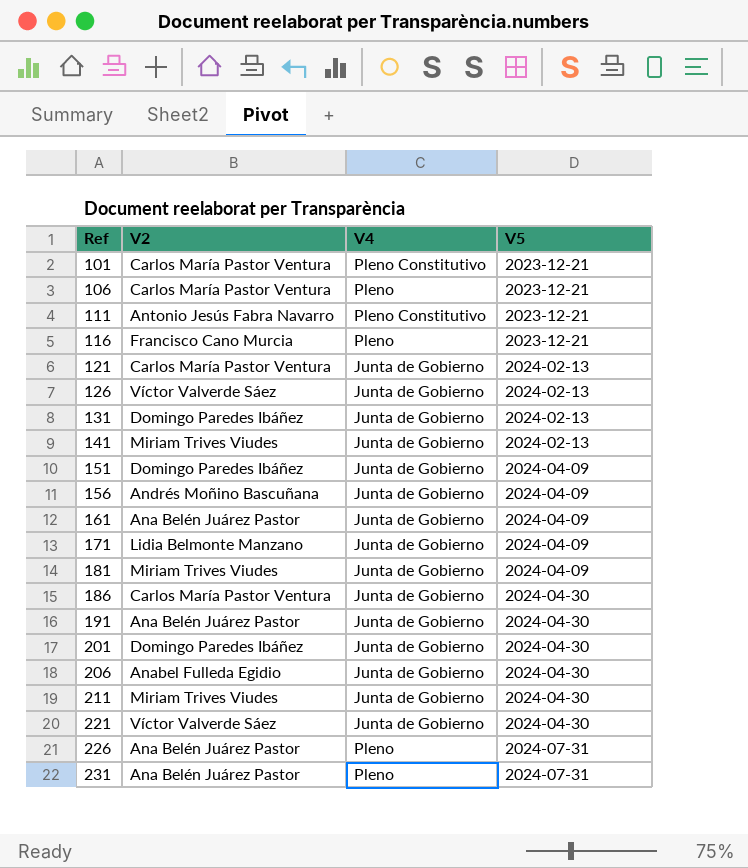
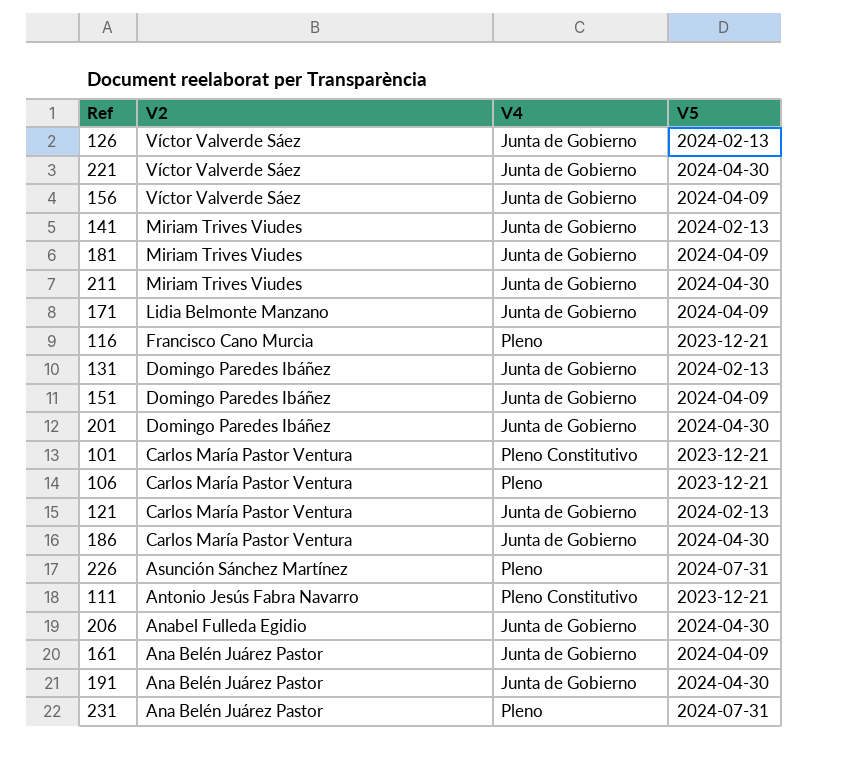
row order: Ref ascending -> V2 descending
156 | V2: Andrés Moñino Bascuñana -> Víctor Valverde Sáez
226 | V2: Ana Belén Juárez Pastor -> Asunción Sánchez Martínez

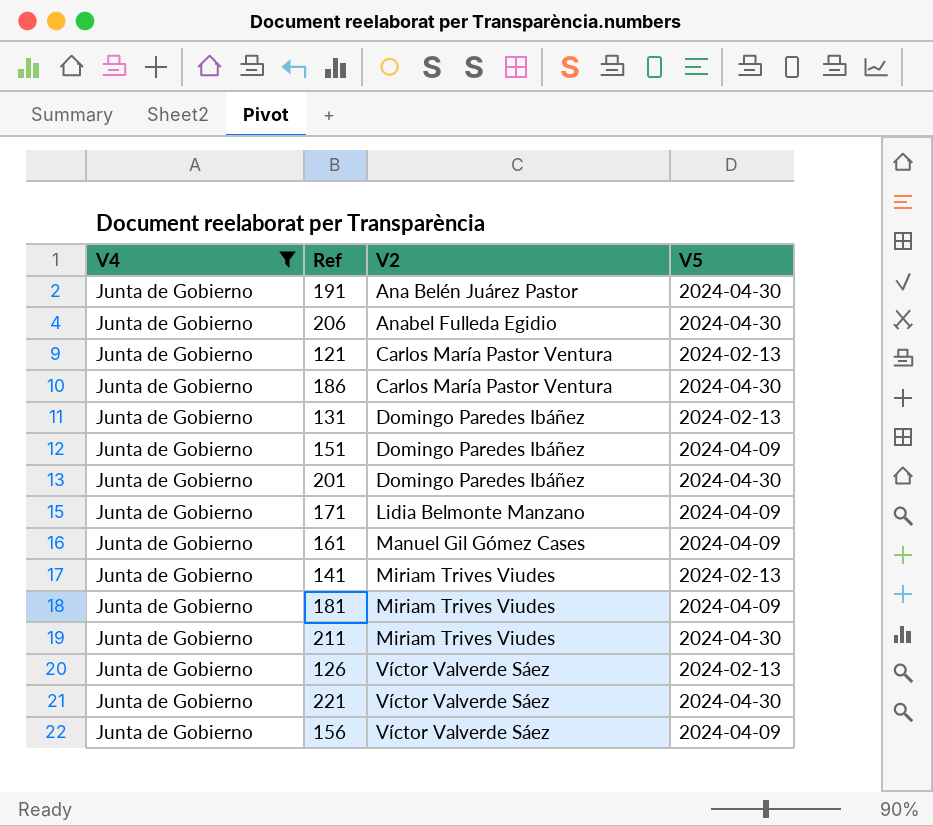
filter: none -> V4 = Junta de Gobierno
row order: V2 descending -> V2 ascending
column V4 | position: 3 -> 1
161 | V2: Ana Belén Juárez Pastor -> Manuel Gil Gómez Cases

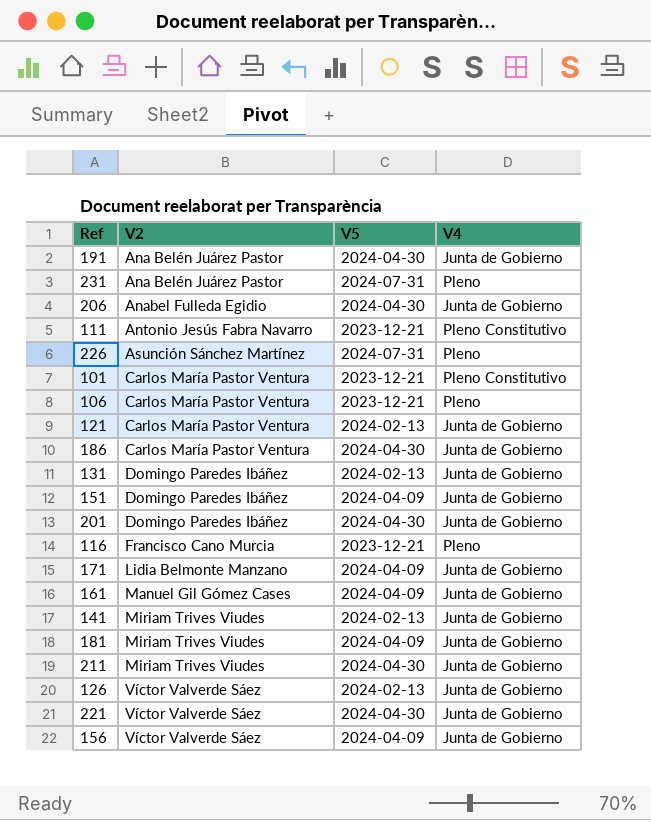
filter: V4 = Junta de Gobierno -> none
column V4 | position: 1 -> 4

